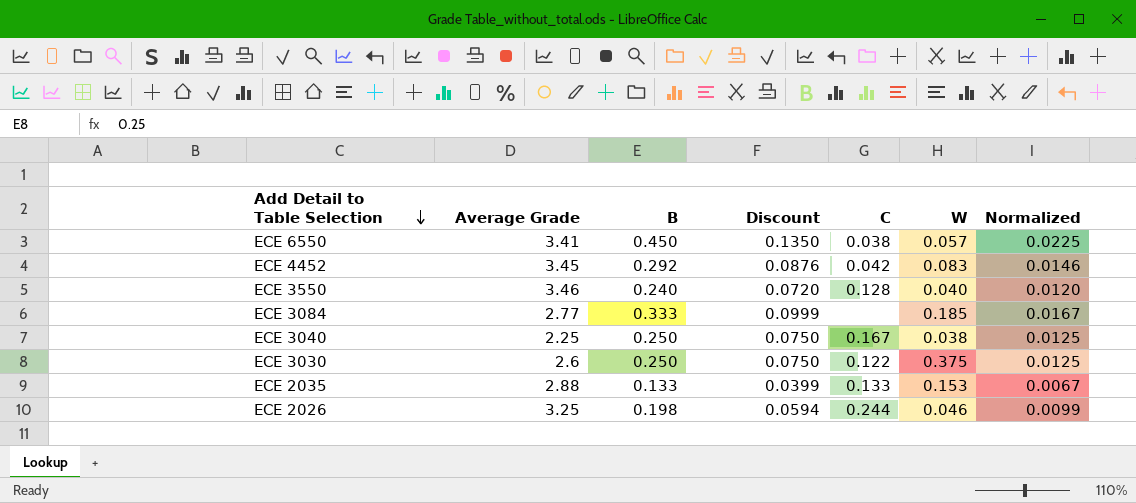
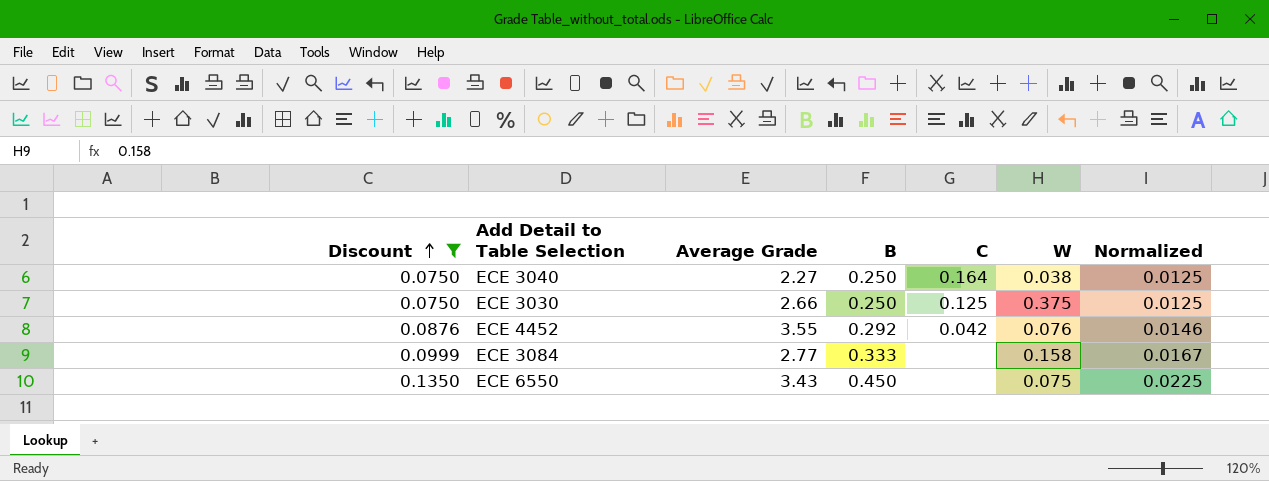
filter: none -> Discount >= 0.0750
row order: Add Detail to Table Selection descending -> Discount ascending
column Discount | position: 4 -> 1
ECE 3040 | Average Grade: 2.25 -> 2.27
ECE 3040 | C: 0.167 -> 0.164
ECE 3030 | Average Grade: 2.6 -> 2.66
ECE 3030 | C: 0.122 -> 0.125
ECE 4452 | Average Grade: 3.45 -> 3.55
ECE 4452 | W: 0.083 -> 0.076
ECE 3084 | W: 0.185 -> 0.158
ECE 6550 | Average Grade: 3.41 -> 3.43
ECE 6550 | C: 0.038 -> none
ECE 6550 | W: 0.057 -> 0.075

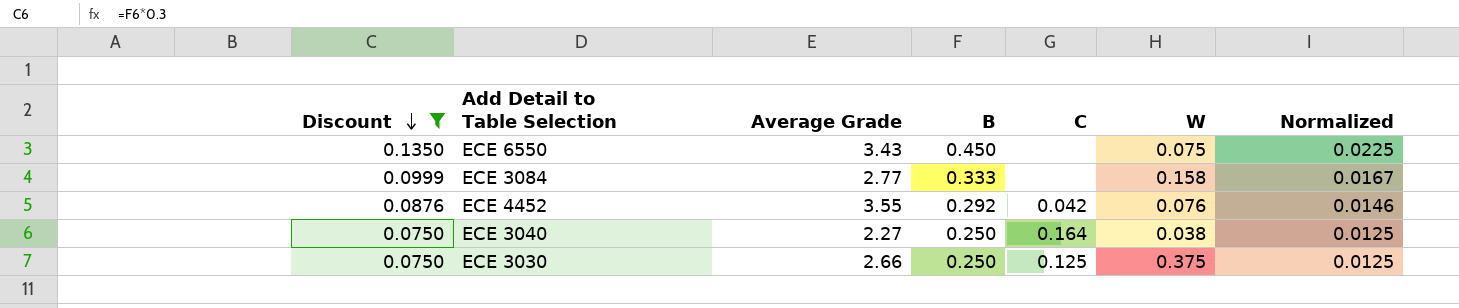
row order: Discount ascending -> Discount descending

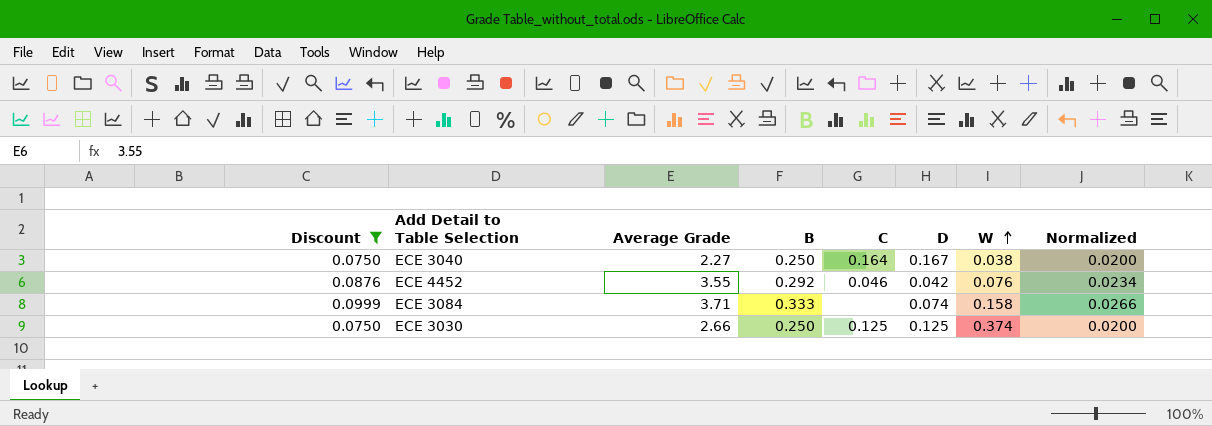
row order: Discount descending -> W ascending
column D | position: none -> 6
column Normalized | formula: [B] * 0.05 -> [B] * 0.08
row ECE 6550: 0.1350 | 3.43 | 0.450 | none | 0.075 | 0.0225 -> none
ECE 4452 | C: 0.042 -> 0.046
ECE 3084 | Average Grade: 2.77 -> 3.71
ECE 3030 | W: 0.375 -> 0.374

